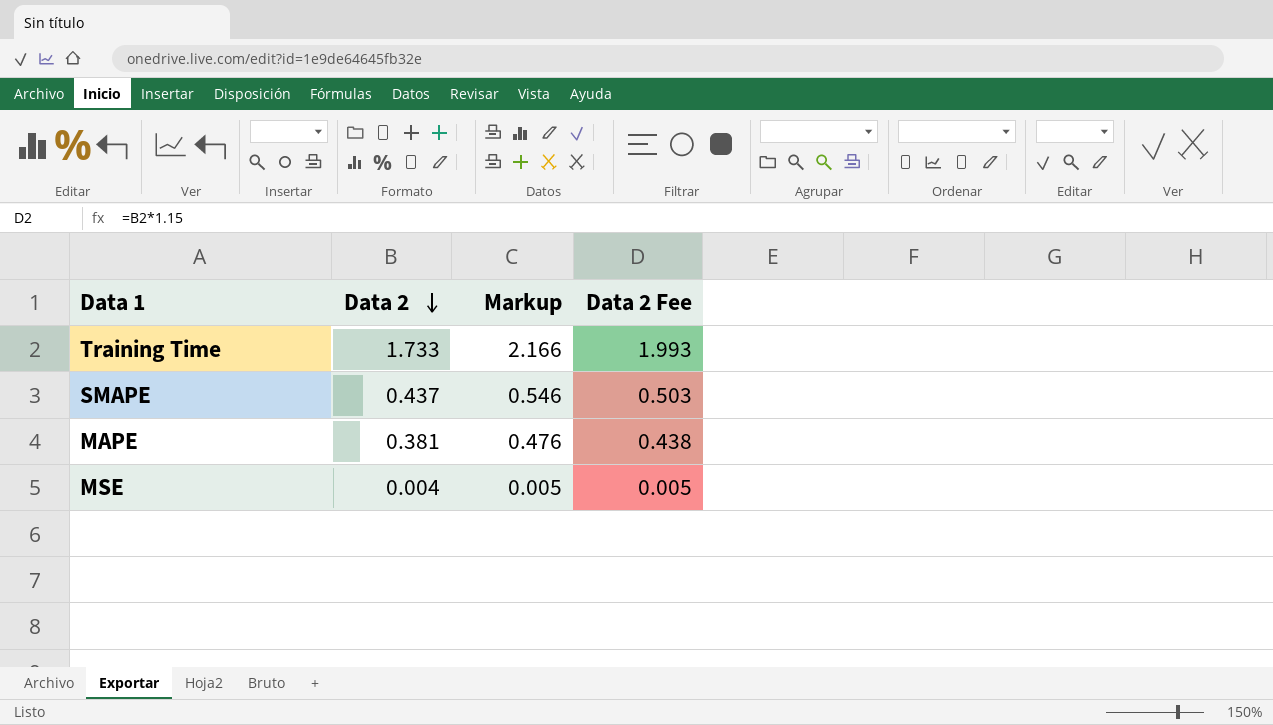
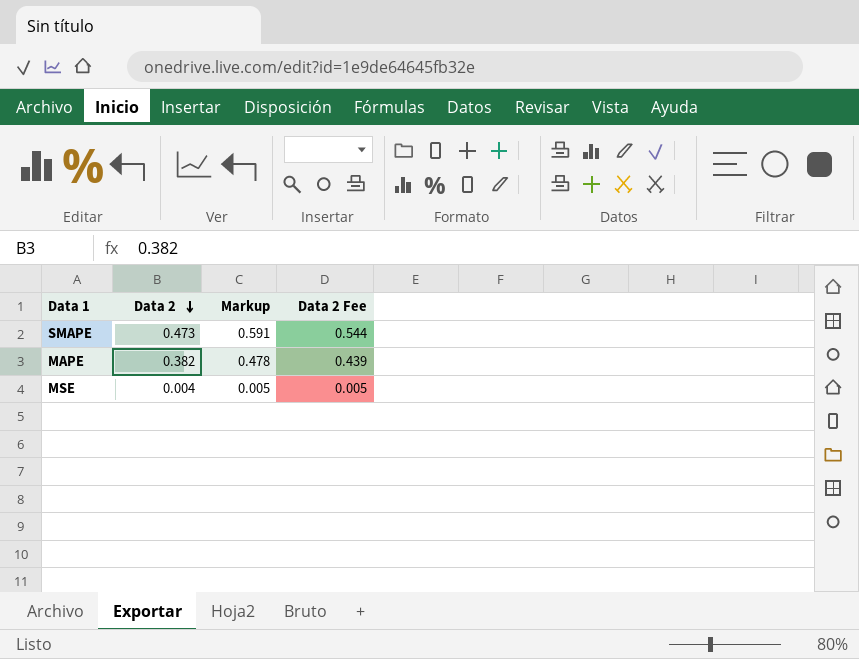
row Training Time: 1.733 | 2.166 | 1.993 -> none
SMAPE | Data 2: 0.437 -> 0.473
SMAPE | Markup: 0.546 -> 0.591
SMAPE | Data 2 Fee: 0.503 -> 0.544
MAPE | Data 2: 0.381 -> 0.382
MAPE | Markup: 0.476 -> 0.478
MAPE | Data 2 Fee: 0.438 -> 0.439

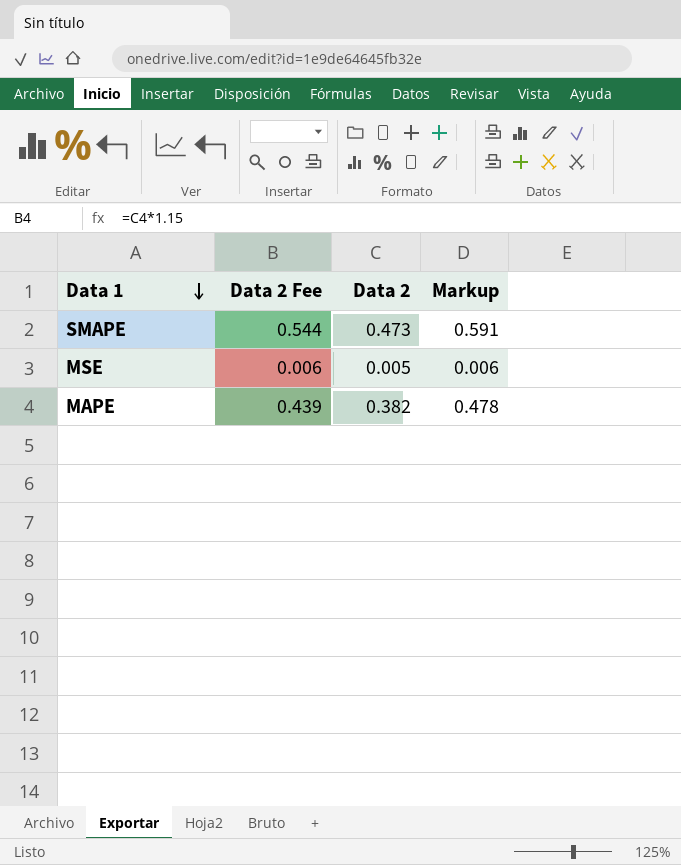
row order: Data 2 descending -> Data 1 descending
column Data 2 Fee | position: 4 -> 2
MSE | Data 2 Fee: 0.005 -> 0.006
MSE | Data 2: 0.004 -> 0.005
MSE | Markup: 0.005 -> 0.006

